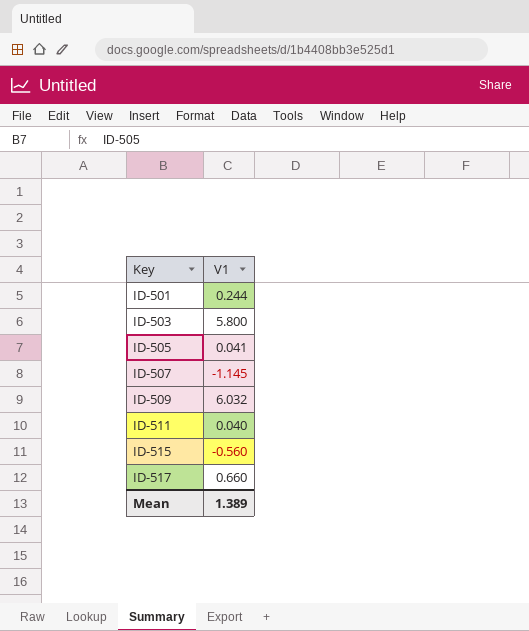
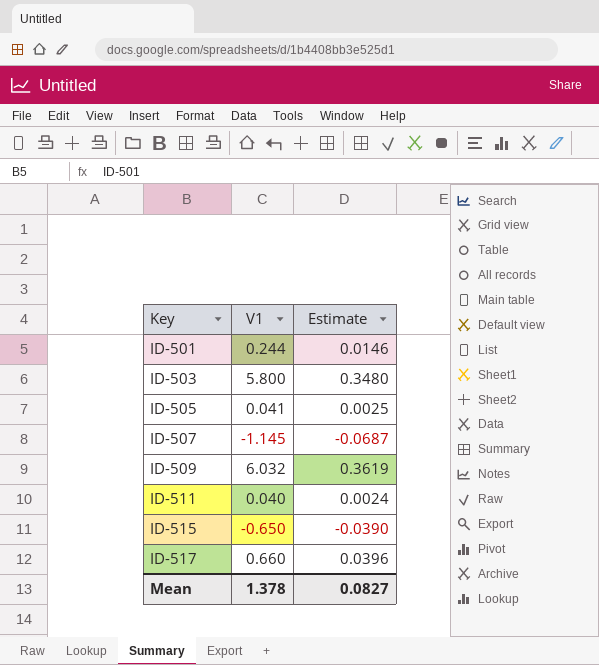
column Estimate | formula: none -> [V1] * 0.06
ID-515 | V1: -0.560 -> -0.650
Mean | V1: 1.389 -> 1.378

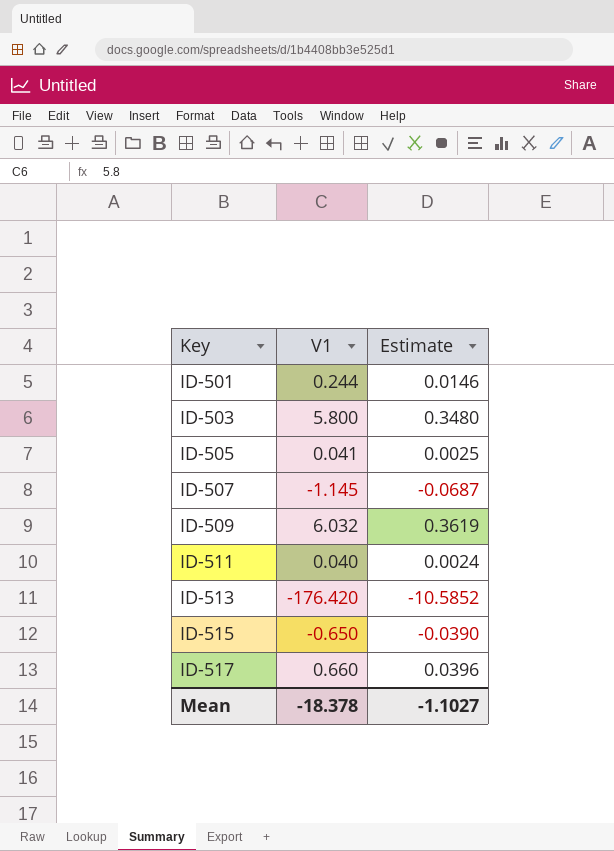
row ID-513: none -> -176.420 | -10.5852
Mean | V1: 1.378 -> -18.378
Mean | Estimate: 0.0827 -> -1.1027

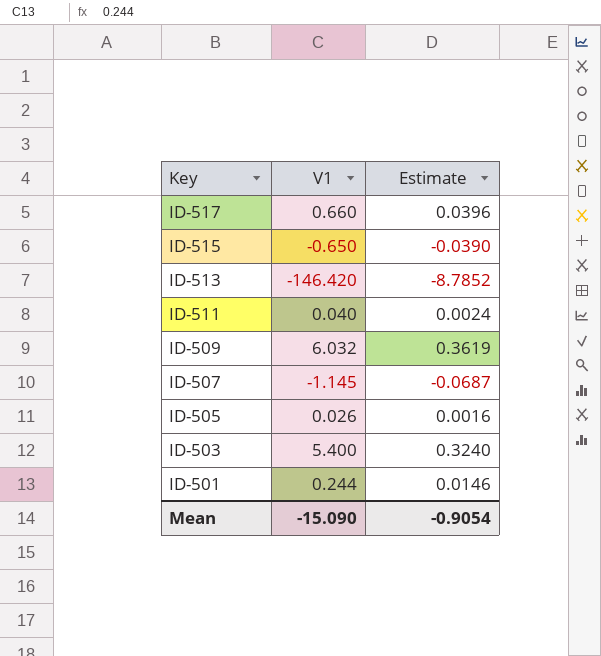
row order: Key ascending -> Key descending
ID-513 | V1: -176.420 -> -146.420
ID-513 | Estimate: -10.5852 -> -8.7852
ID-505 | V1: 0.041 -> 0.026
ID-505 | Estimate: 0.0025 -> 0.0016
ID-503 | V1: 5.800 -> 5.400
ID-503 | Estimate: 0.3480 -> 0.3240
Mean | V1: -18.378 -> -15.090
Mean | Estimate: -1.1027 -> -0.9054

